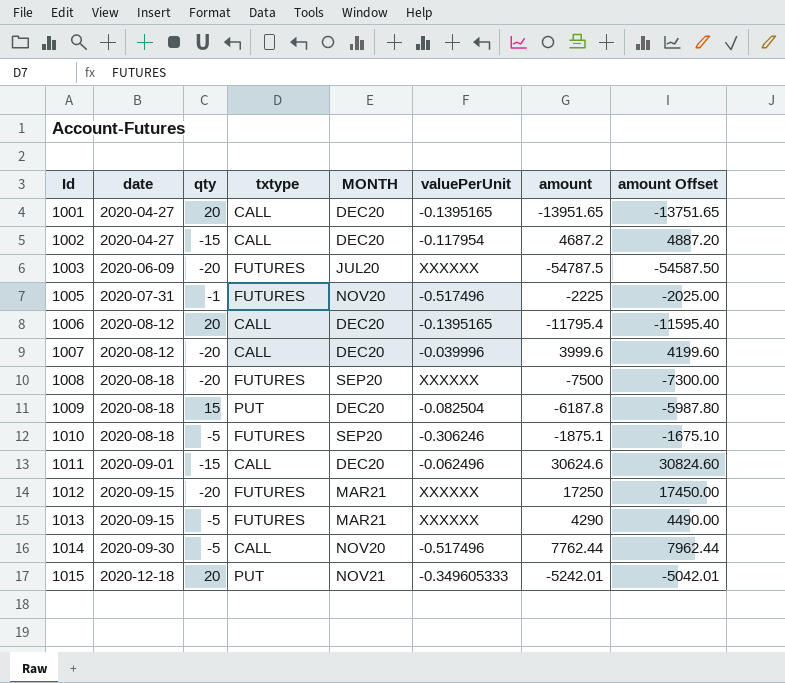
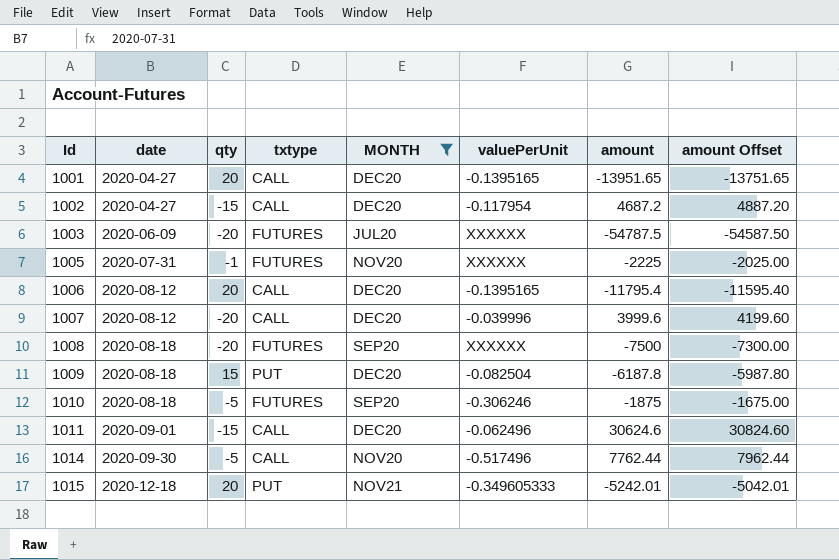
filter: none -> MONTH != MAR21
1005 | valuePerUnit: -0.517496 -> XXXXXX
1010 | amount: -1875.1 -> -1875
1010 | amount Offset: -1675.10 -> -1675.00

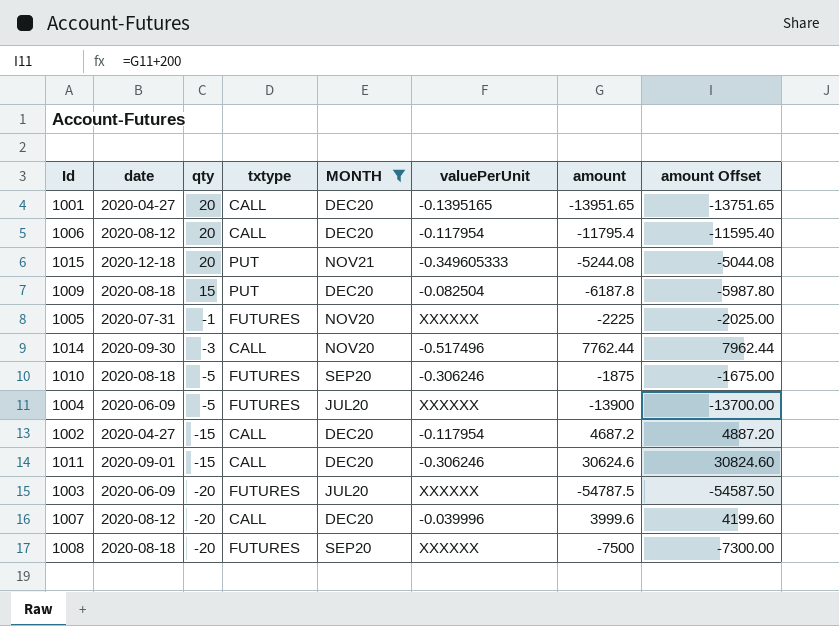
row order: Id ascending -> qty descending
1006 | valuePerUnit: -0.1395165 -> -0.117954
1015 | amount: -5242.01 -> -5244.08
1015 | amount Offset: -5042.01 -> -5044.08
1014 | qty: -5 -> -3
row 1004: none -> 2020-06-09 | -5 | FUTURES | JUL20 | XXXXXX | -13900 | -13700.00
1011 | valuePerUnit: -0.062496 -> -0.306246

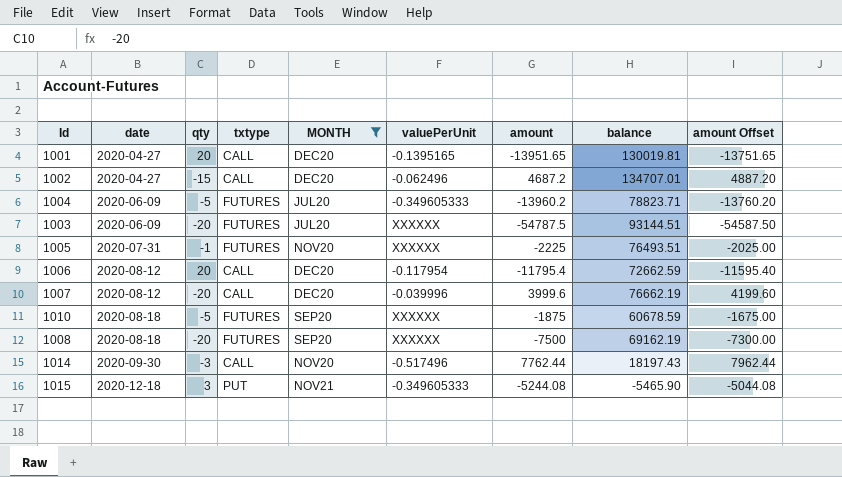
row order: qty descending -> date ascending
column balance | position: none -> 8
row 1009: 2020-08-18 | 15 | PUT | DEC20 | -0.082504 | -6187.8 | -5987.80 -> none
row 1011: 2020-09-01 | -15 | CALL | DEC20 | -0.306246 | 30624.6 | 30824.60 -> none
1002 | valuePerUnit: -0.117954 -> -0.062496
1004 | valuePerUnit: XXXXXX -> -0.349605333
1004 | amount: -13900 -> -13960.2
1004 | amount Offset: -13700.00 -> -13760.20
1010 | valuePerUnit: -0.306246 -> XXXXXX
1015 | qty: 20 -> 3

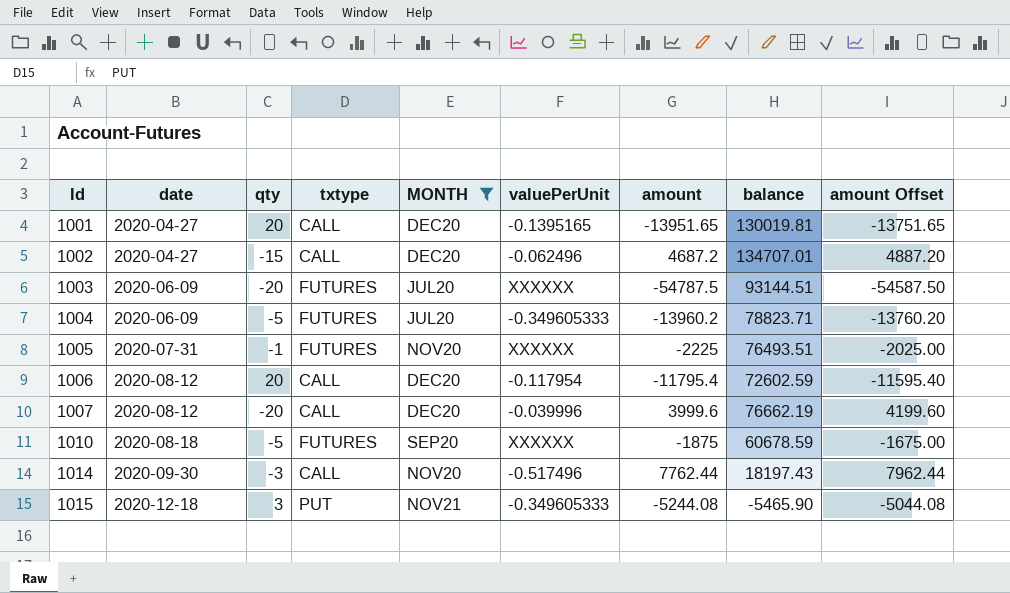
row order: date ascending -> Id ascending
row 1008: 2020-08-18 | -20 | FUTURES | SEP20 | XXXXXX | -7500 | 69162.19 | -7300.00 -> none
1006 | balance: 72662.59 -> 72602.59

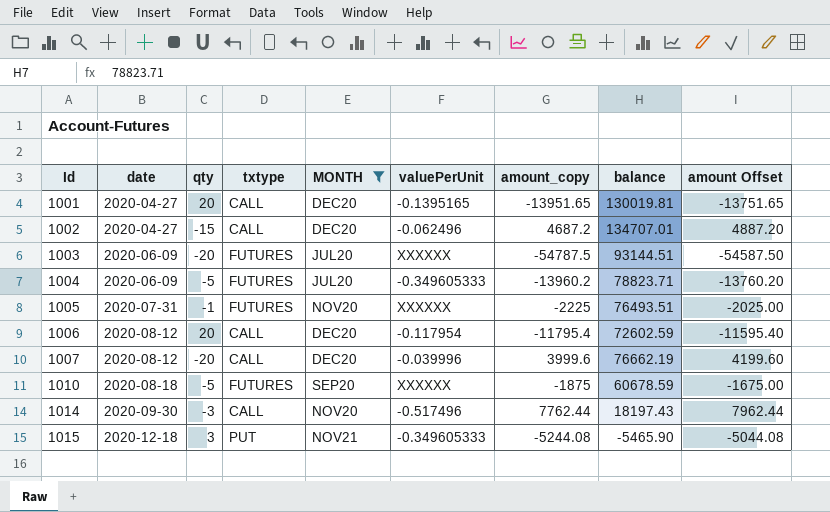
column name: amount -> amount_copy

